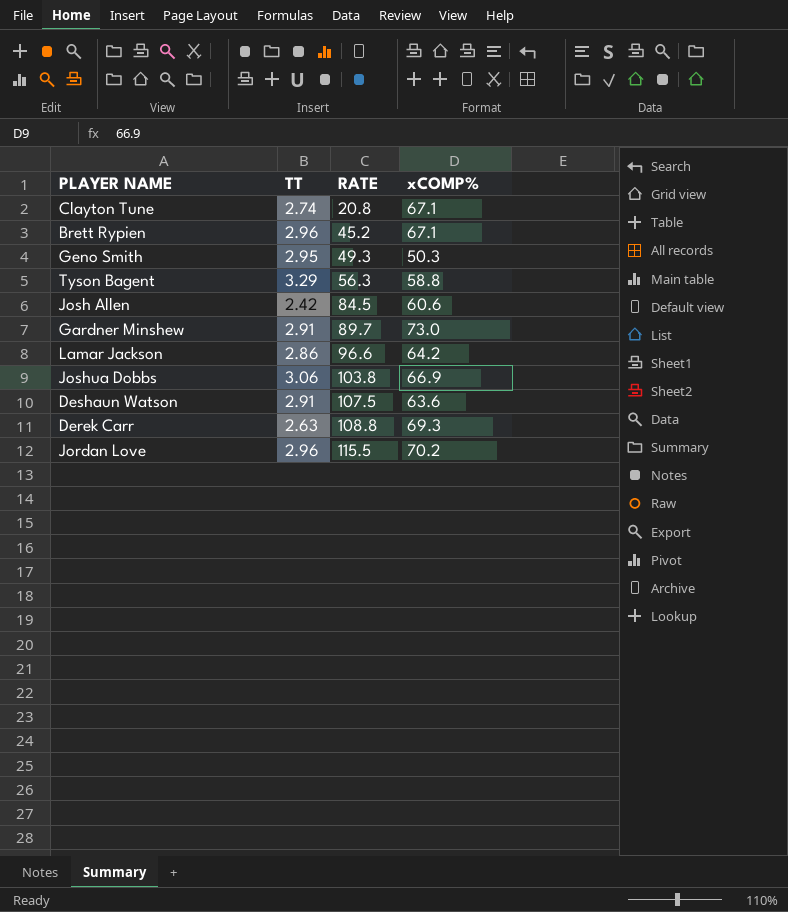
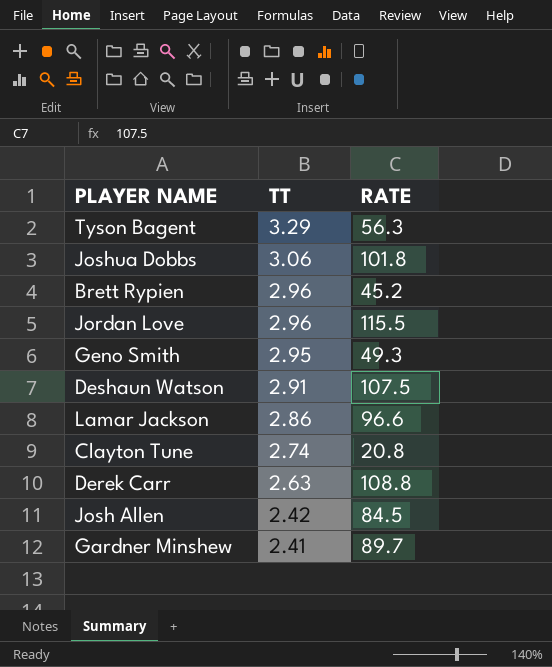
row order: RATE ascending -> TT descending
column xCOMP% | position: 4 -> none
Joshua Dobbs | RATE: 103.8 -> 101.8
Gardner Minshew | TT: 2.91 -> 2.41

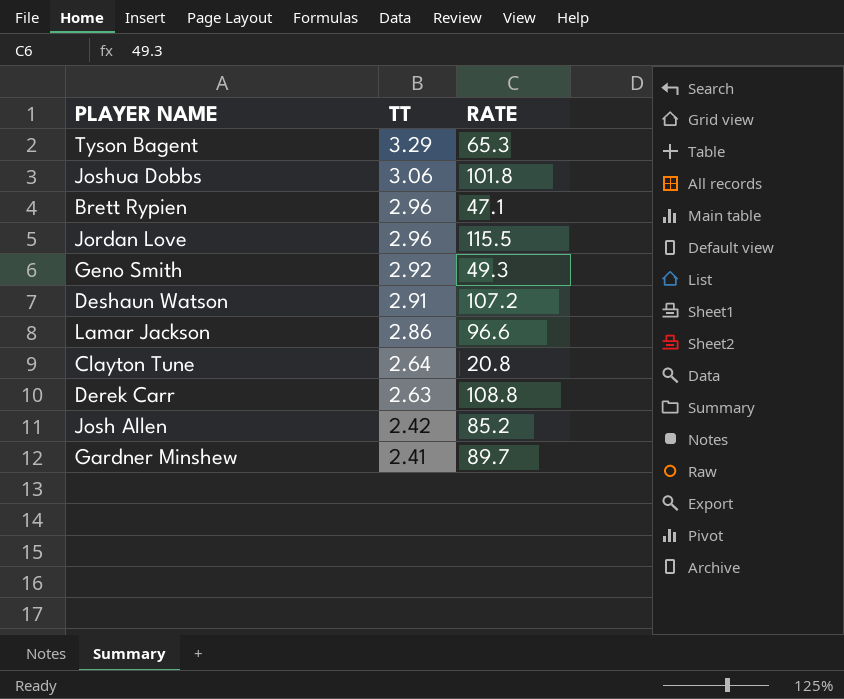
Tyson Bagent | RATE: 56.3 -> 65.3
Brett Rypien | RATE: 45.2 -> 47.1
Geno Smith | TT: 2.95 -> 2.92
Deshaun Watson | RATE: 107.5 -> 107.2
Clayton Tune | TT: 2.74 -> 2.64
Josh Allen | RATE: 84.5 -> 85.2

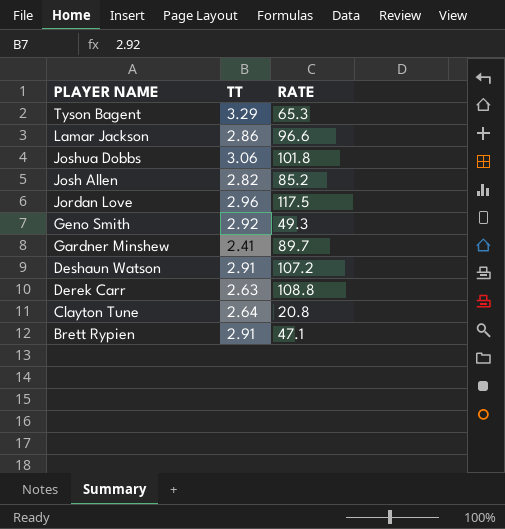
row order: TT descending -> PLAYER NAME descending
Josh Allen | TT: 2.42 -> 2.82
Jordan Love | RATE: 115.5 -> 117.5
Brett Rypien | TT: 2.96 -> 2.91

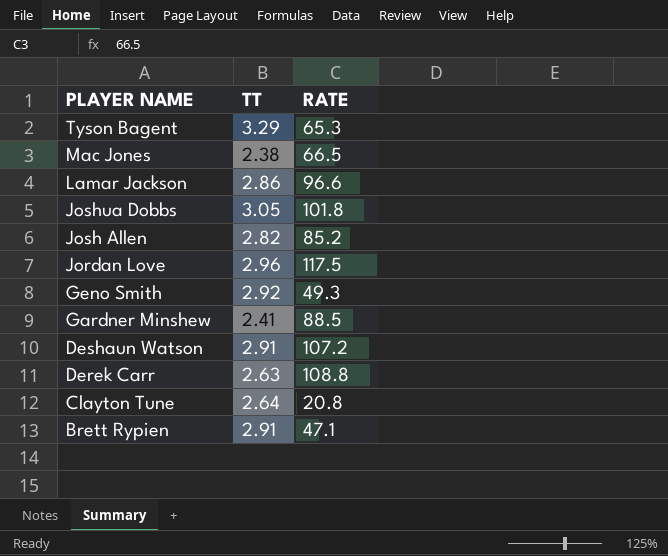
row Mac Jones: none -> 2.38 | 66.5
Joshua Dobbs | TT: 3.06 -> 3.05
Gardner Minshew | RATE: 89.7 -> 88.5

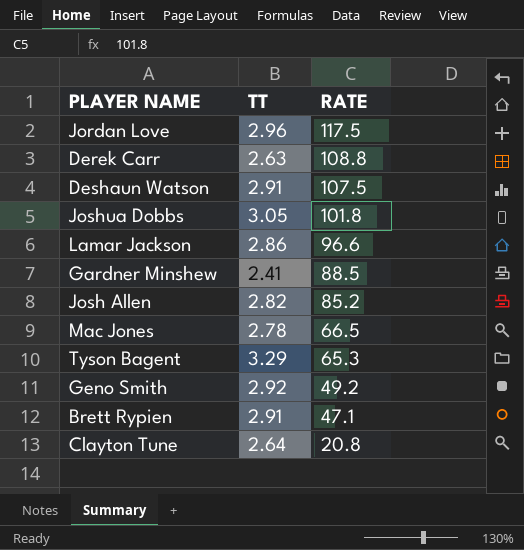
row order: PLAYER NAME descending -> RATE descending
Deshaun Watson | RATE: 107.2 -> 107.5
Mac Jones | TT: 2.38 -> 2.78
Geno Smith | RATE: 49.3 -> 49.2

